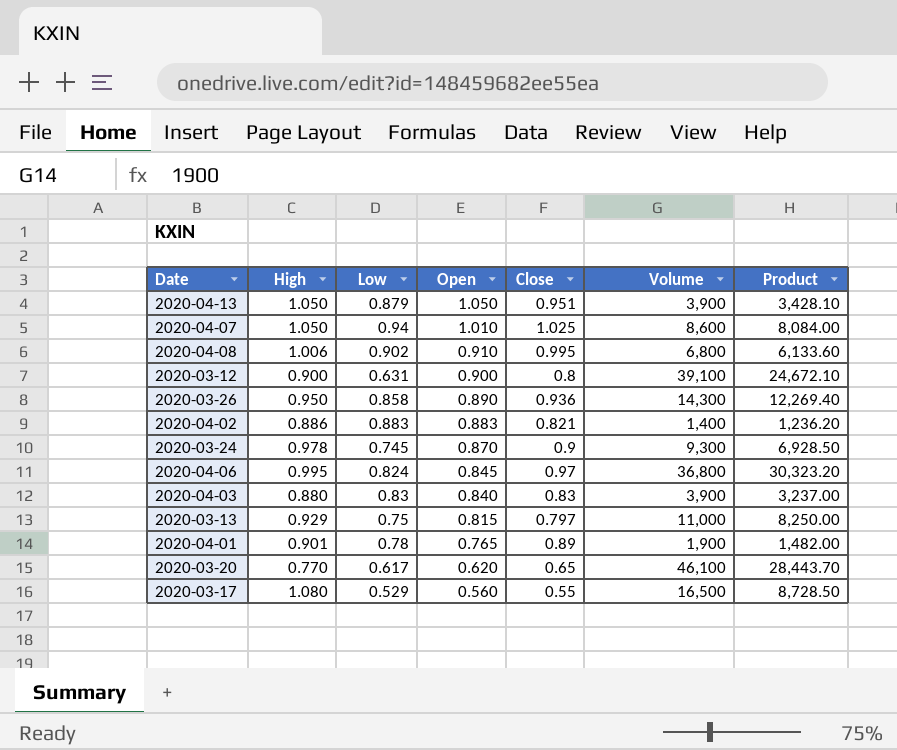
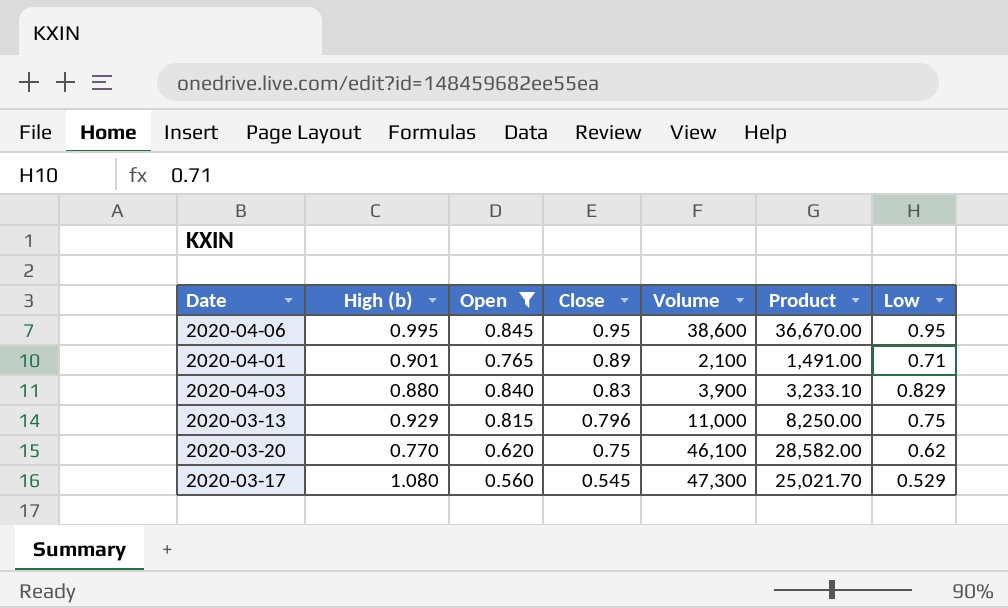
filter: none -> Open <= 0.845
row order: Open descending -> Close descending
column name: High -> High (b)
column Low | position: 3 -> 7
2020-04-06 | Close: 0.97 -> 0.95
2020-04-06 | Volume: 36,800 -> 38,600
2020-04-06 | Product: 30,323.20 -> 36,670.00
2020-04-06 | Low: 0.824 -> 0.95
2020-04-01 | Volume: 1,900 -> 2,100
2020-04-01 | Product: 1,482.00 -> 1,491.00
2020-04-01 | Low: 0.78 -> 0.71
2020-04-03 | Product: 3,237.00 -> 3,233.10
2020-04-03 | Low: 0.83 -> 0.829
2020-03-13 | Close: 0.797 -> 0.796
2020-03-20 | Close: 0.65 -> 0.75
2020-03-20 | Product: 28,443.70 -> 28,582.00
2020-03-20 | Low: 0.617 -> 0.62
2020-03-17 | Close: 0.55 -> 0.545
2020-03-17 | Volume: 16,500 -> 47,300
2020-03-17 | Product: 8,728.50 -> 25,021.70

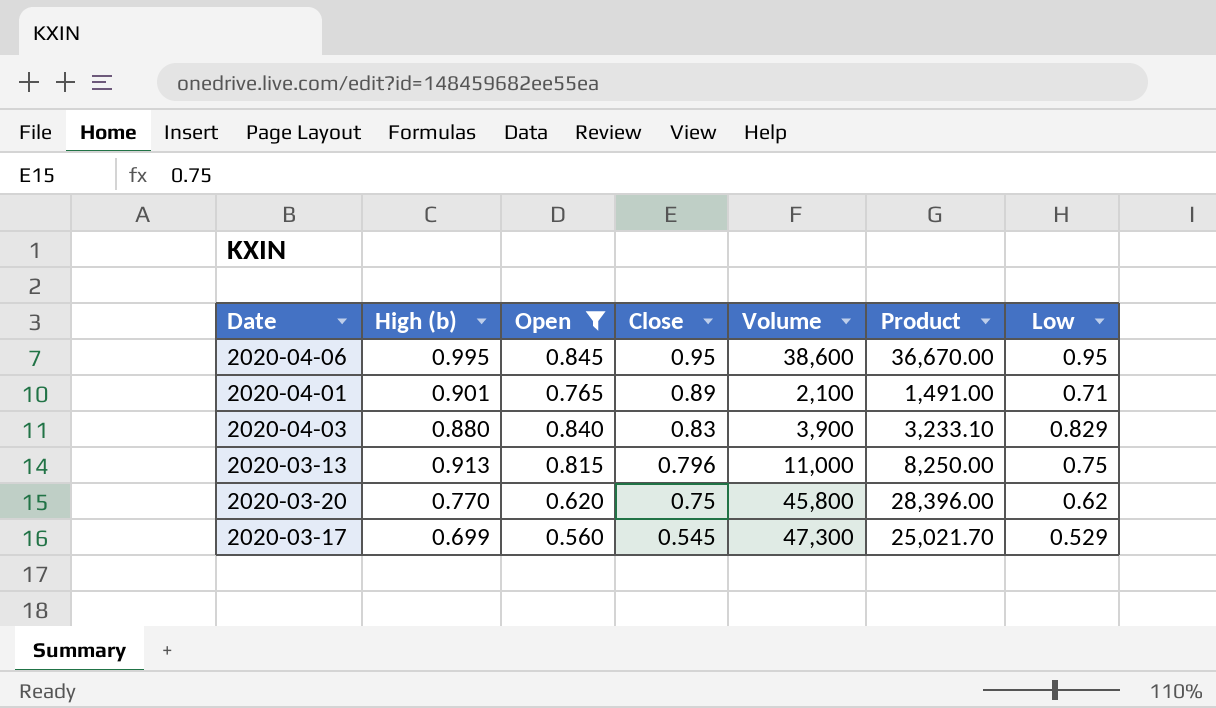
2020-03-13 | High (b): 0.929 -> 0.913
2020-03-20 | Volume: 46,100 -> 45,800
2020-03-20 | Product: 28,582.00 -> 28,396.00
2020-03-17 | High (b): 1.080 -> 0.699

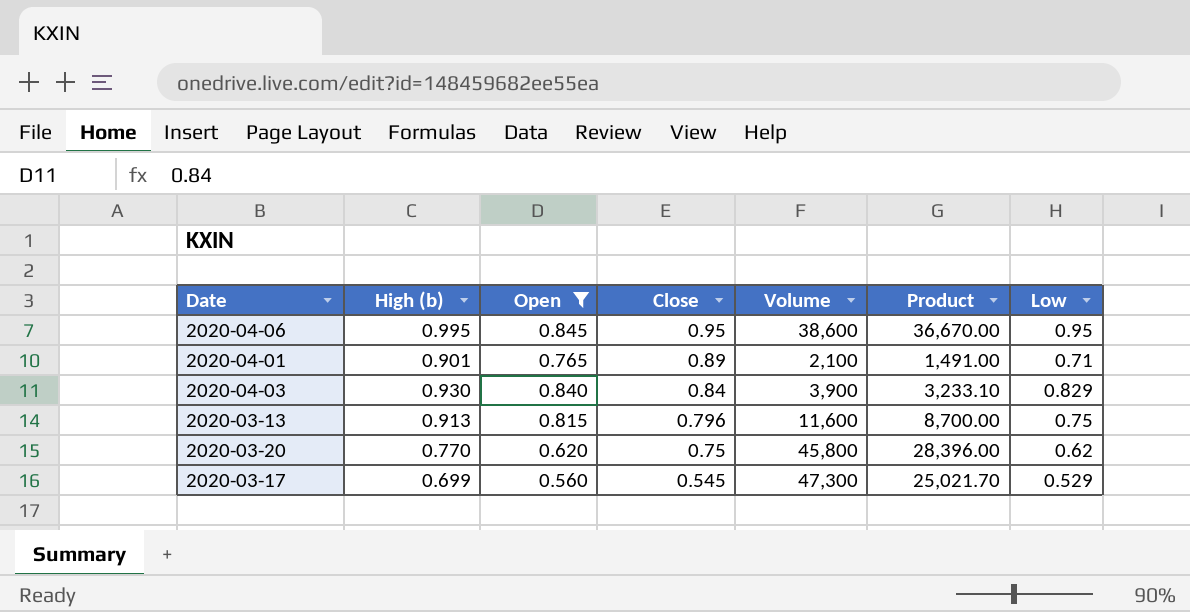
2020-04-03 | High (b): 0.880 -> 0.930
2020-04-03 | Close: 0.83 -> 0.84
2020-03-13 | Volume: 11,000 -> 11,600
2020-03-13 | Product: 8,250.00 -> 8,700.00

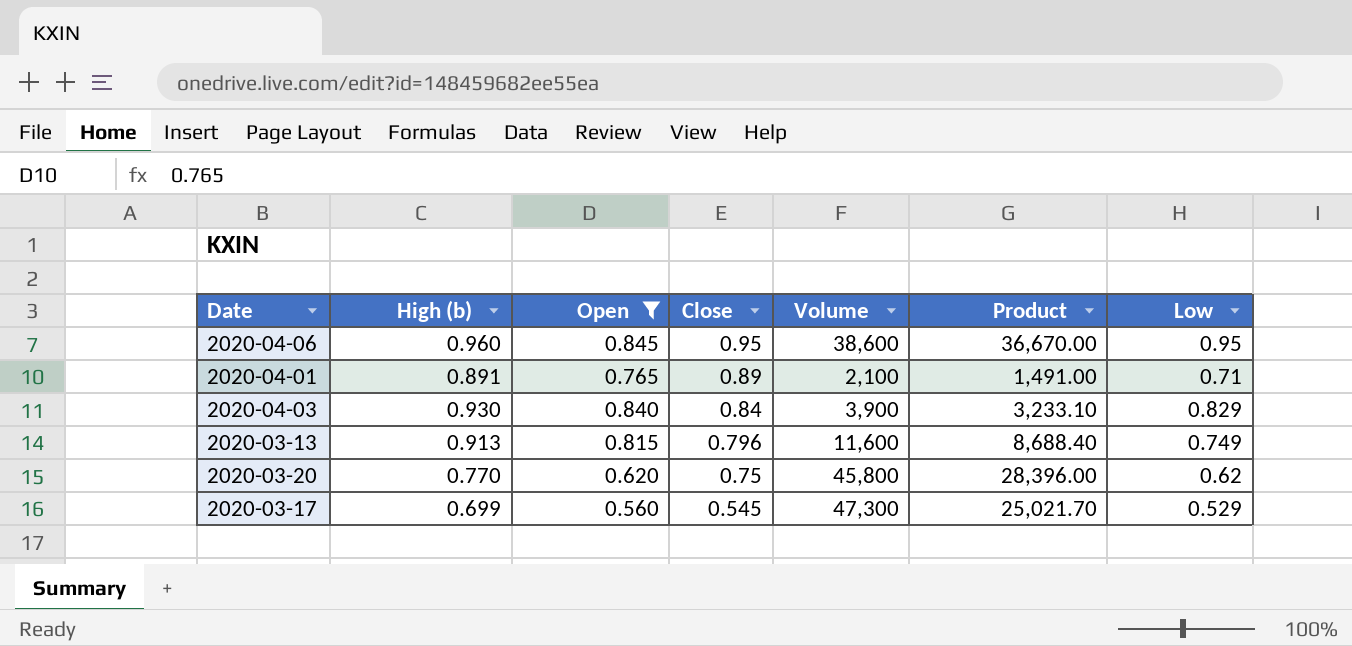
2020-04-06 | High (b): 0.995 -> 0.960
2020-04-01 | High (b): 0.901 -> 0.891
2020-03-13 | Product: 8,700.00 -> 8,688.40
2020-03-13 | Low: 0.75 -> 0.749

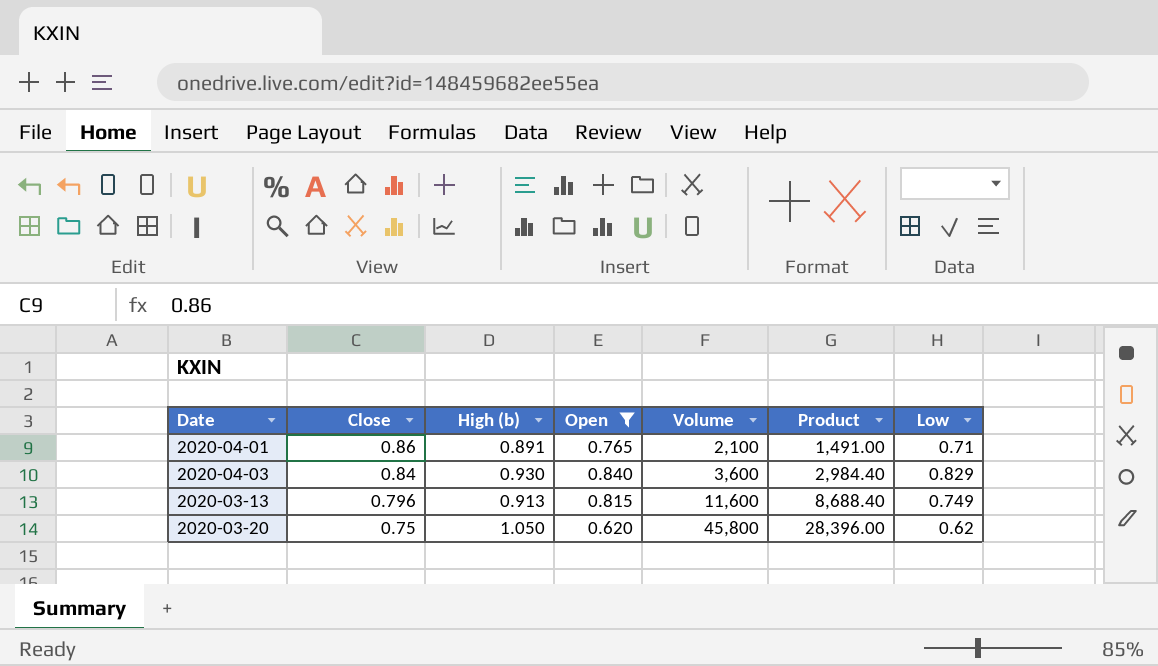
column Close | position: 4 -> 2
row 2020-04-06: 0.960 | 0.845 | 0.95 | 38,600 | 36,670.00 | 0.95 -> none
row 2020-03-17: 0.699 | 0.560 | 0.545 | 47,300 | 25,021.70 | 0.529 -> none
2020-04-01 | Close: 0.89 -> 0.86
2020-04-03 | Volume: 3,900 -> 3,600
2020-04-03 | Product: 3,233.10 -> 2,984.40
2020-03-20 | High (b): 0.770 -> 1.050

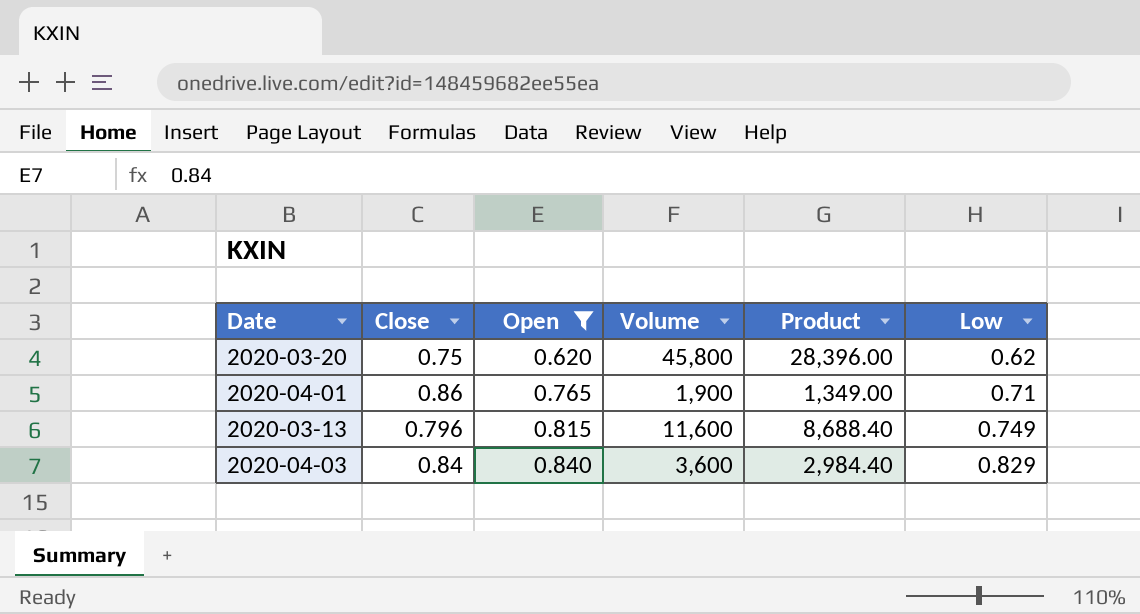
row order: Close descending -> Open ascending
column High (b) | position: 3 -> none
2020-04-01 | Volume: 2,100 -> 1,900
2020-04-01 | Product: 1,491.00 -> 1,349.00

